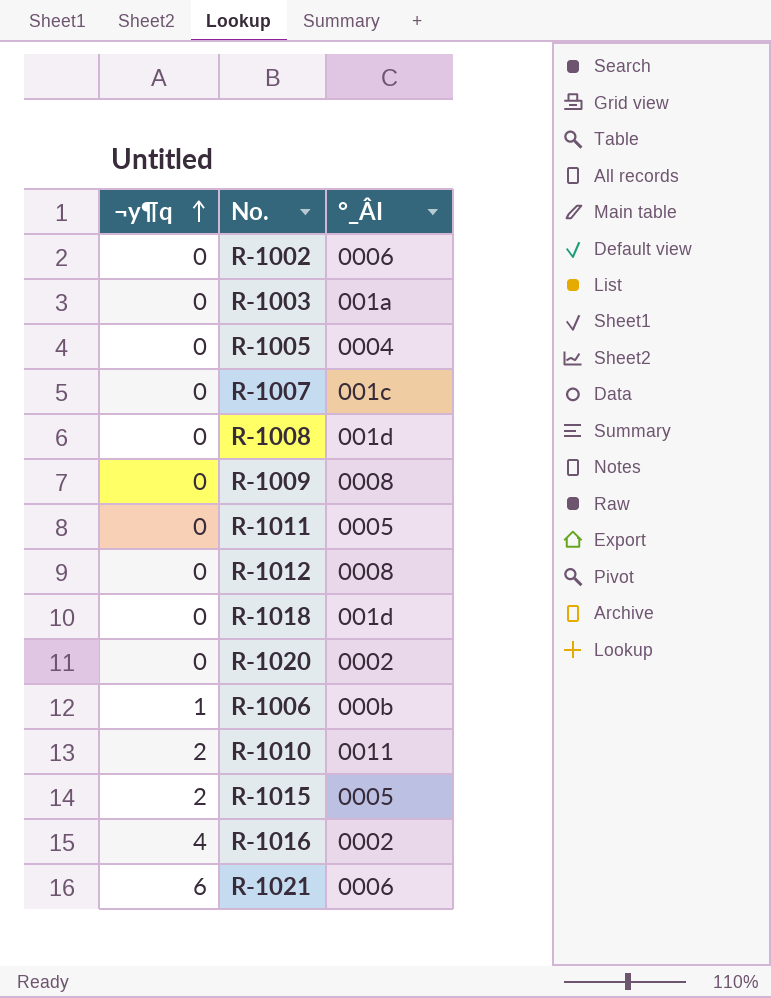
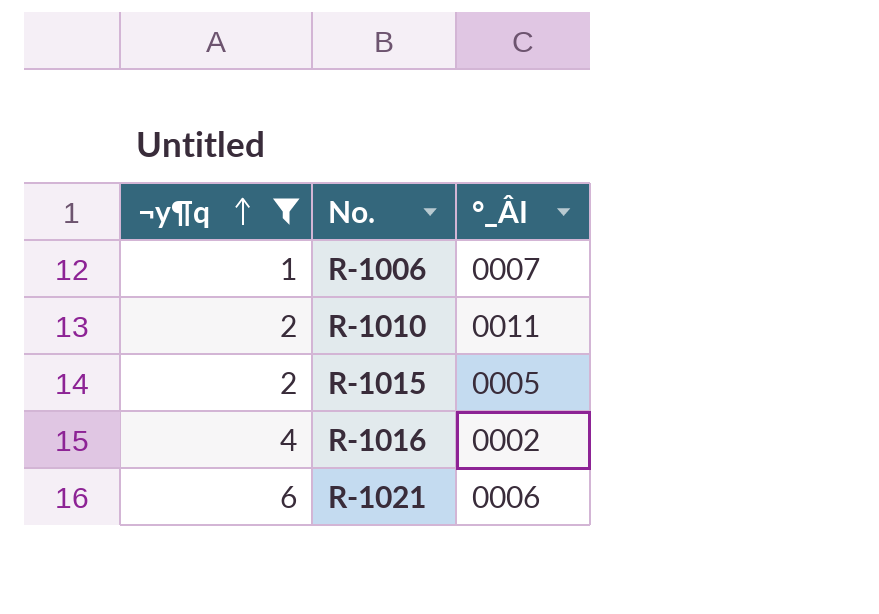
filter: none -> ¬y¶q != 0
R-1006 | °_ÂI: 000b -> 0007

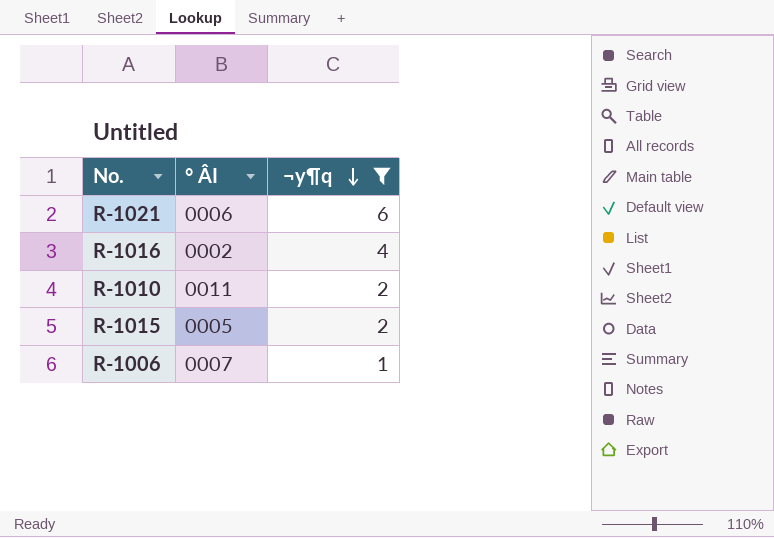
row order: ¬y¶q ascending -> ¬y¶q descending
column name: °_ÂI -> ° ÂI
column ¬y¶q | position: 1 -> 3

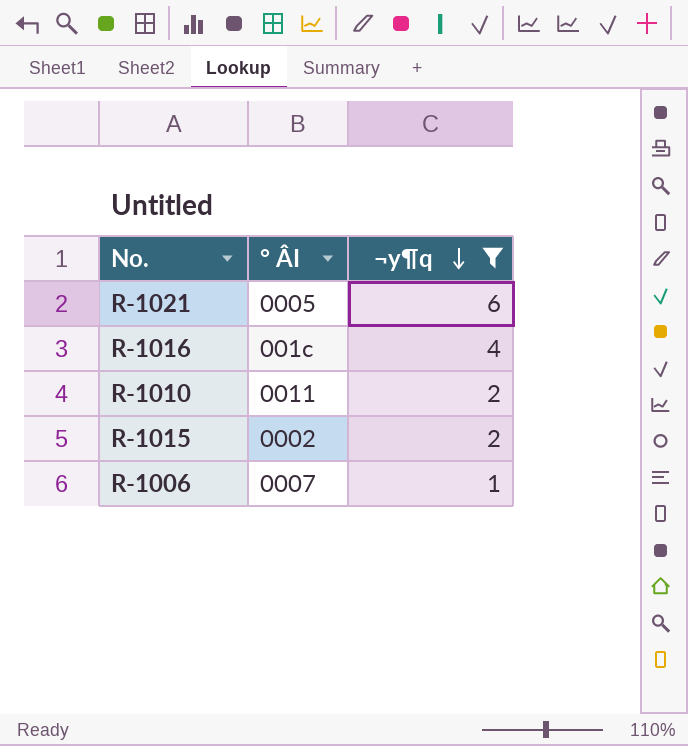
R-1021 | ° ÂI: 0006 -> 0005
R-1016 | ° ÂI: 0002 -> 001c
R-1015 | ° ÂI: 0005 -> 0002

